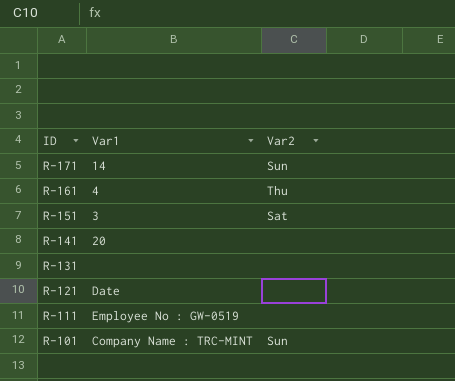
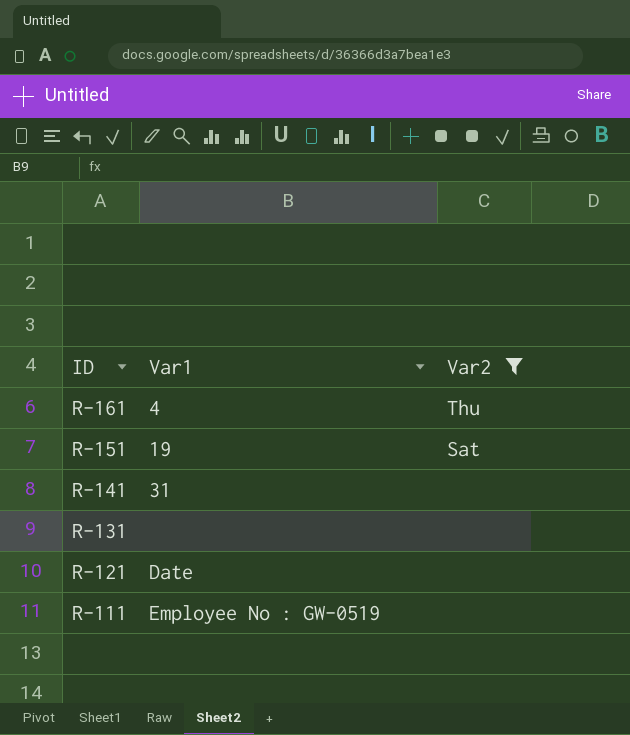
filter: none -> Var2 != Sun
R-151 | Var1: 3 -> 19
R-141 | Var1: 20 -> 31

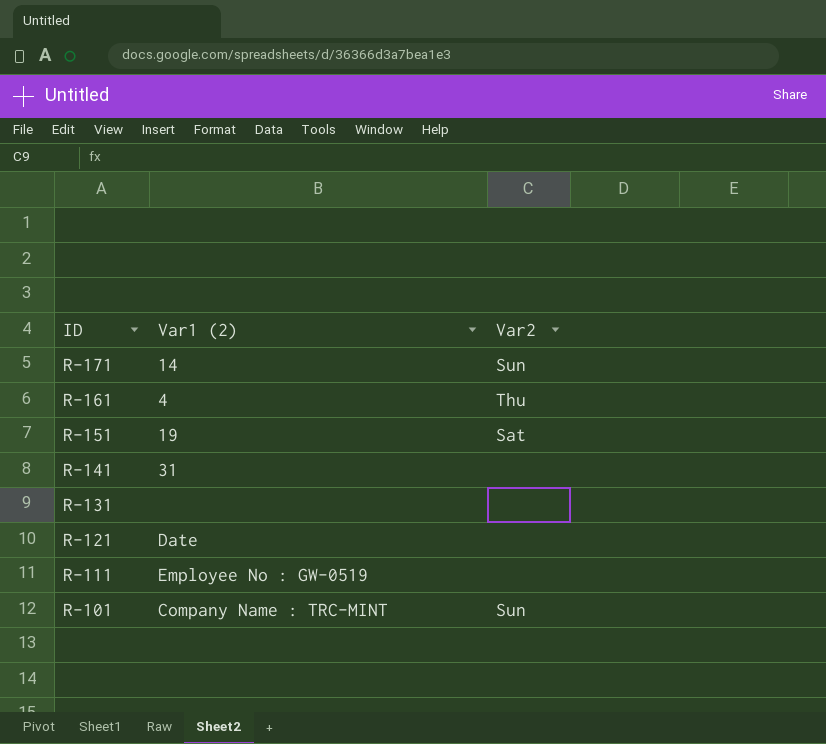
filter: Var2 != Sun -> none
column name: Var1 -> Var1 (2)

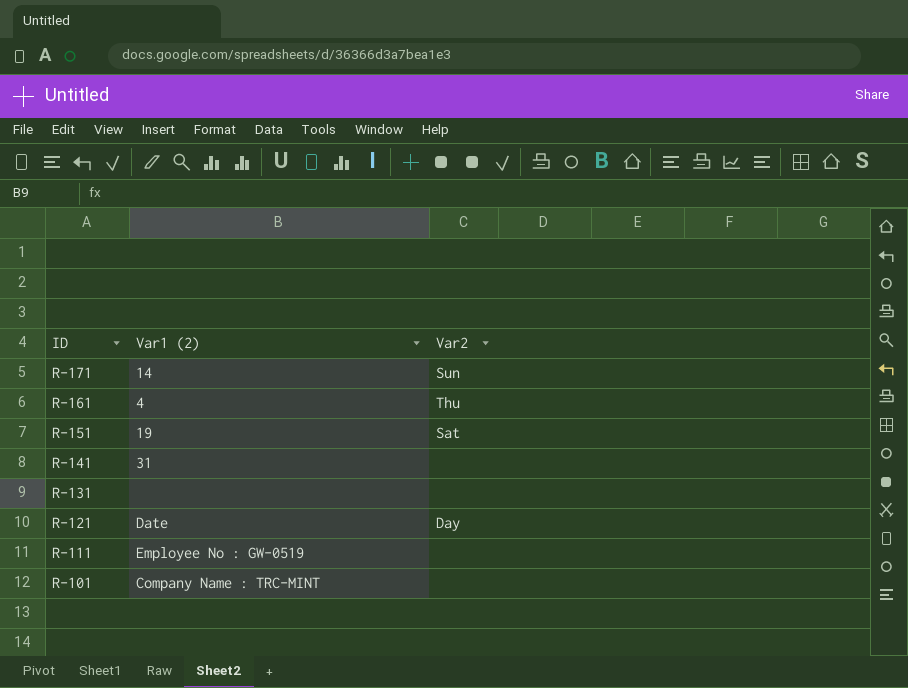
R-121 | Var2: none -> Day
R-101 | Var2: Sun -> none

